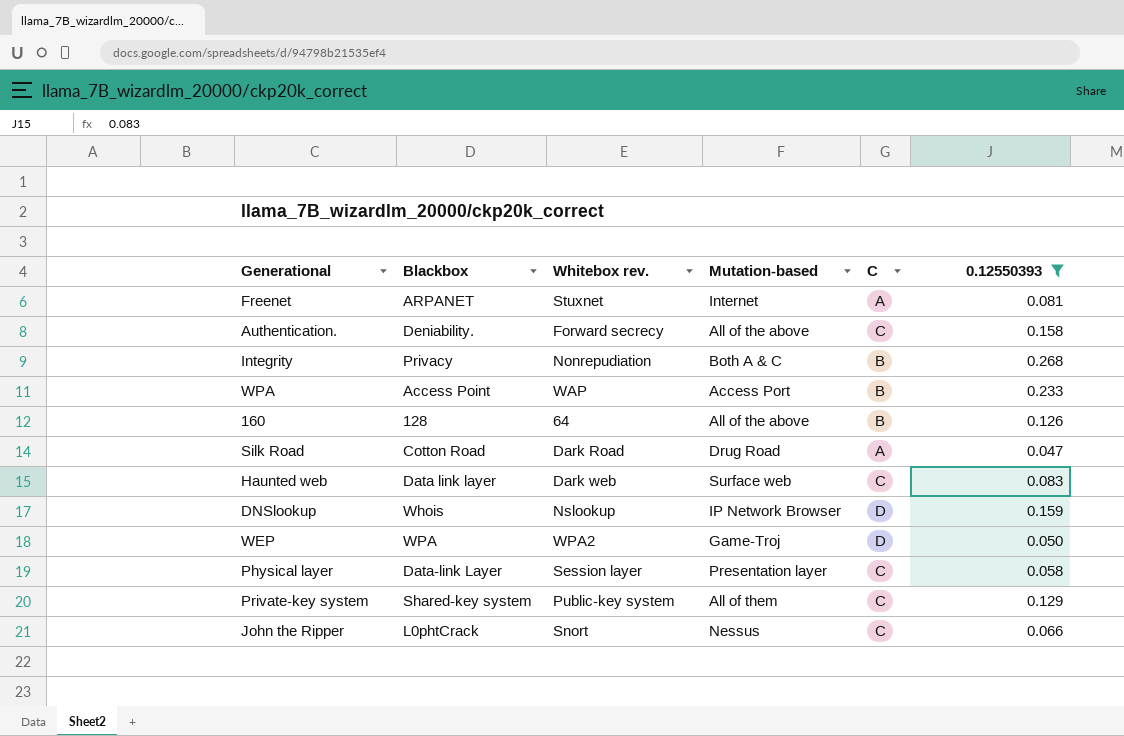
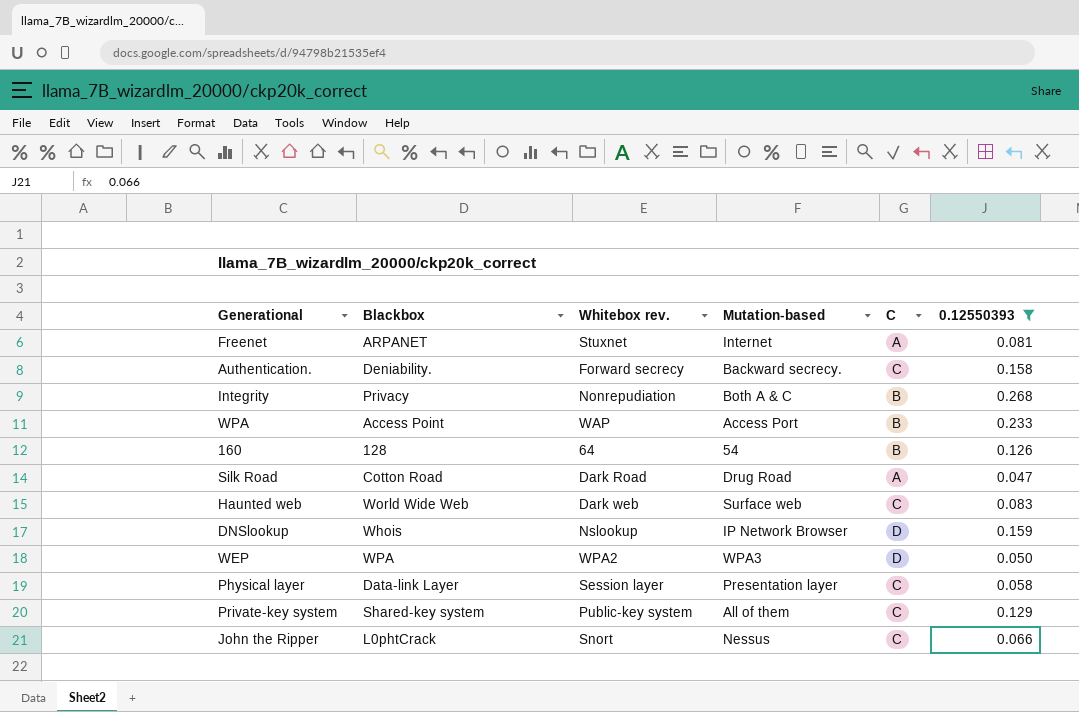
Authentication. | Mutation-based: All of the above -> Backward secrecy.
160 | Mutation-based: All of the above -> 54
Haunted web | Blackbox: Data link layer -> World Wide Web
WEP | Mutation-based: Game-Troj -> WPA3

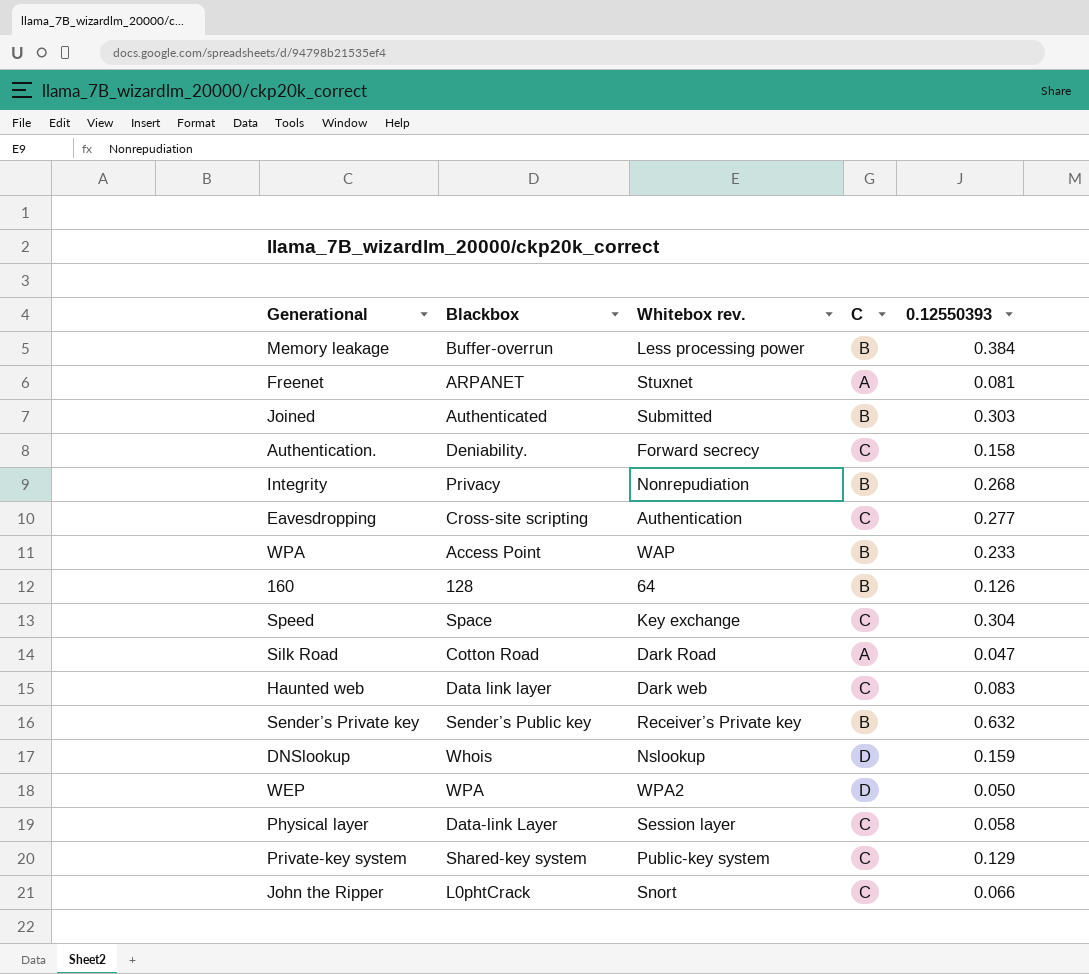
filter: 0.12550393 <= 0.268 -> none
column Mutation-based | position: 4 -> none
Haunted web | Blackbox: World Wide Web -> Data link layer

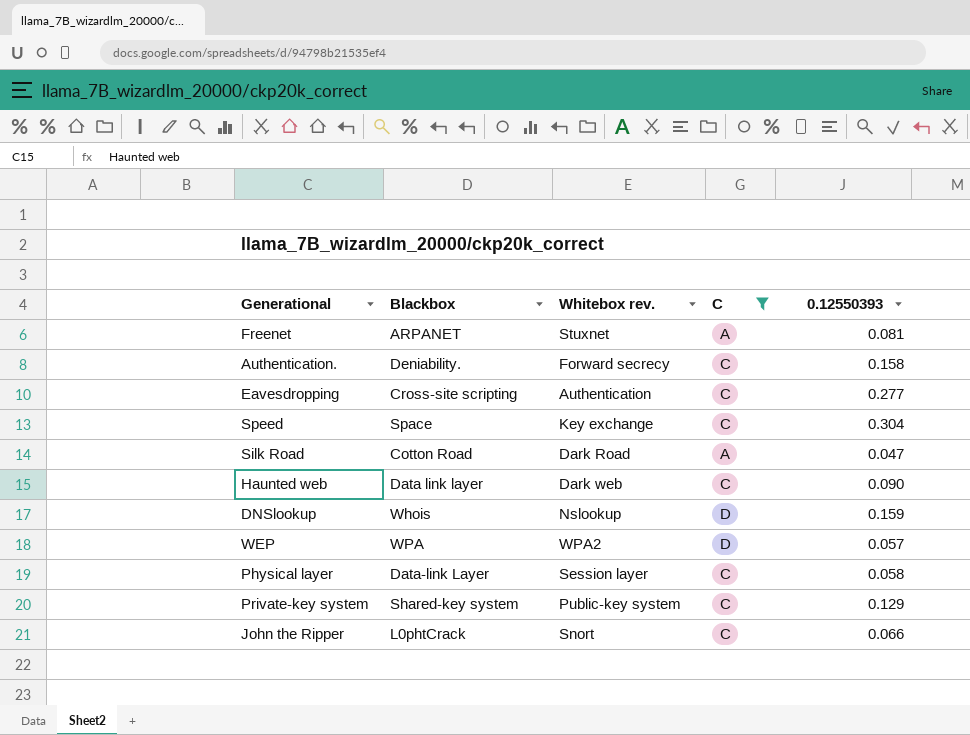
filter: none -> C != B
Haunted web | 0.12550393: 0.083 -> 0.090
WEP | 0.12550393: 0.050 -> 0.057

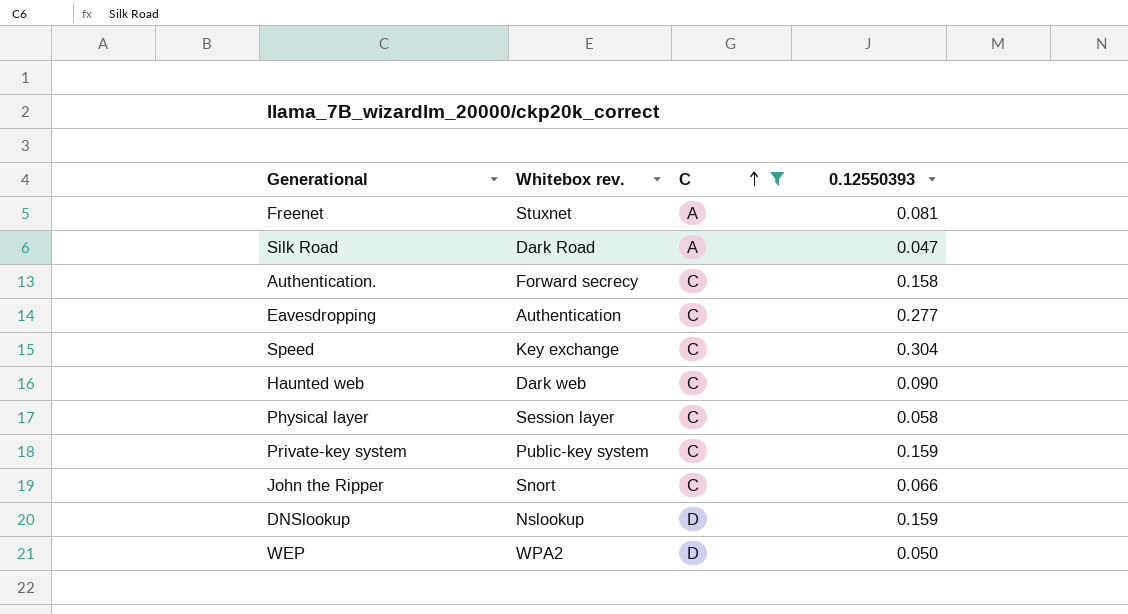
row order: none -> C ascending
column Blackbox | position: 2 -> none
Private-key system | 0.12550393: 0.129 -> 0.159
WEP | 0.12550393: 0.057 -> 0.050

